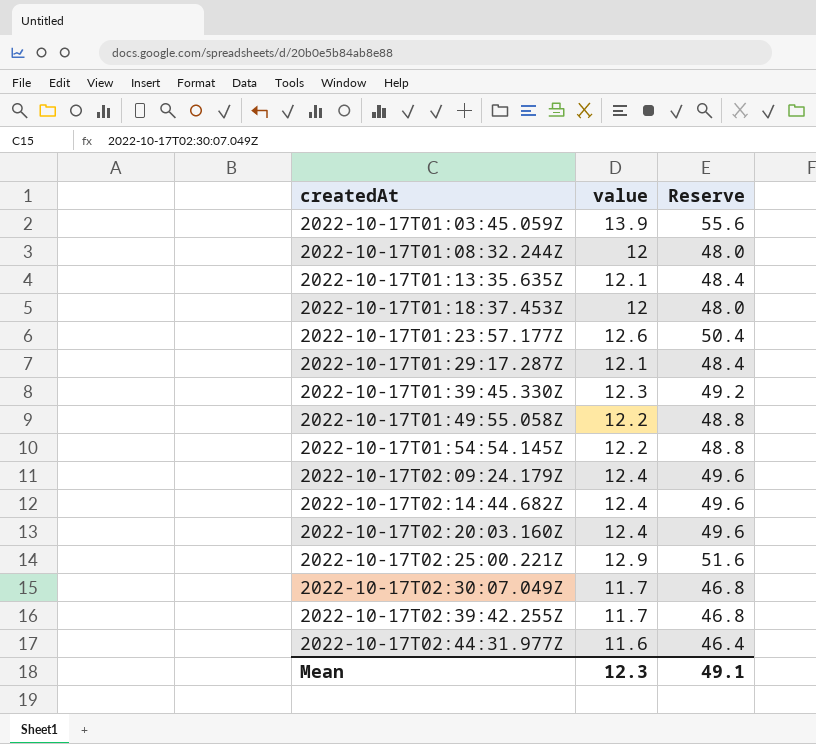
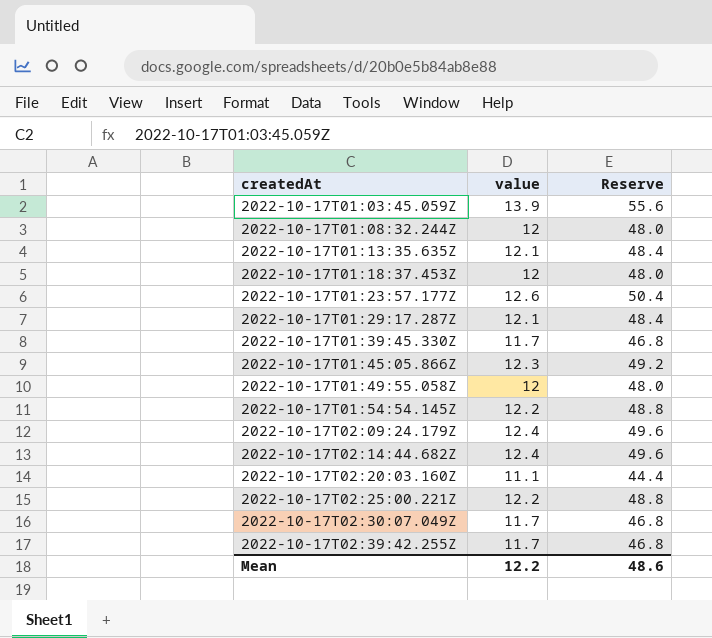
row 2022-10-17T02:44:31.977Z: 11.6 | 46.4 -> none
2022-10-17T01:39:45.330Z | value: 12.3 -> 11.7
2022-10-17T01:39:45.330Z | Reserve: 49.2 -> 46.8
row 2022-10-17T01:45:05.866Z: none -> 12.3 | 49.2
2022-10-17T01:49:55.058Z | value: 12.2 -> 12
2022-10-17T01:49:55.058Z | Reserve: 48.8 -> 48.0
2022-10-17T02:20:03.160Z | value: 12.4 -> 11.1
2022-10-17T02:20:03.160Z | Reserve: 49.6 -> 44.4
2022-10-17T02:25:00.221Z | value: 12.9 -> 12.2
2022-10-17T02:25:00.221Z | Reserve: 51.6 -> 48.8
Mean | value: 12.3 -> 12.2
Mean | Reserve: 49.1 -> 48.6

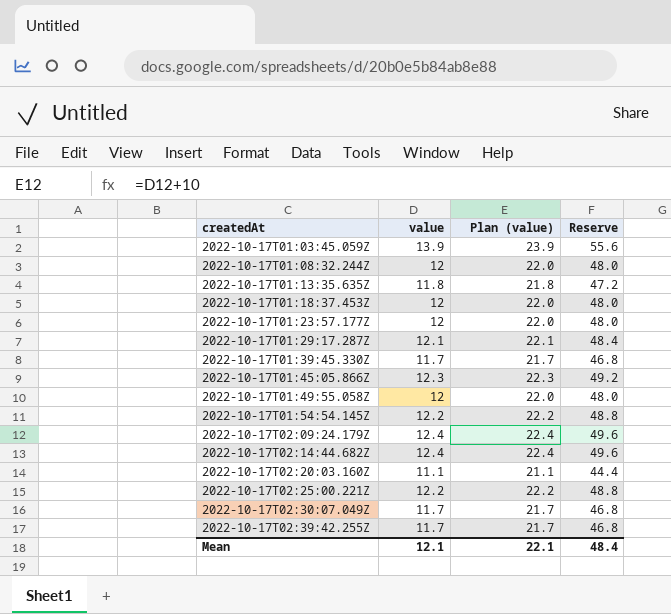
column Plan (value) | formula: none -> [value] + 10
2022-10-17T01:13:35.635Z | value: 12.1 -> 11.8
2022-10-17T01:13:35.635Z | Reserve: 48.4 -> 47.2
2022-10-17T01:23:57.177Z | value: 12.6 -> 12
2022-10-17T01:23:57.177Z | Reserve: 50.4 -> 48.0
Mean | value: 12.2 -> 12.1
Mean | Reserve: 48.6 -> 48.4

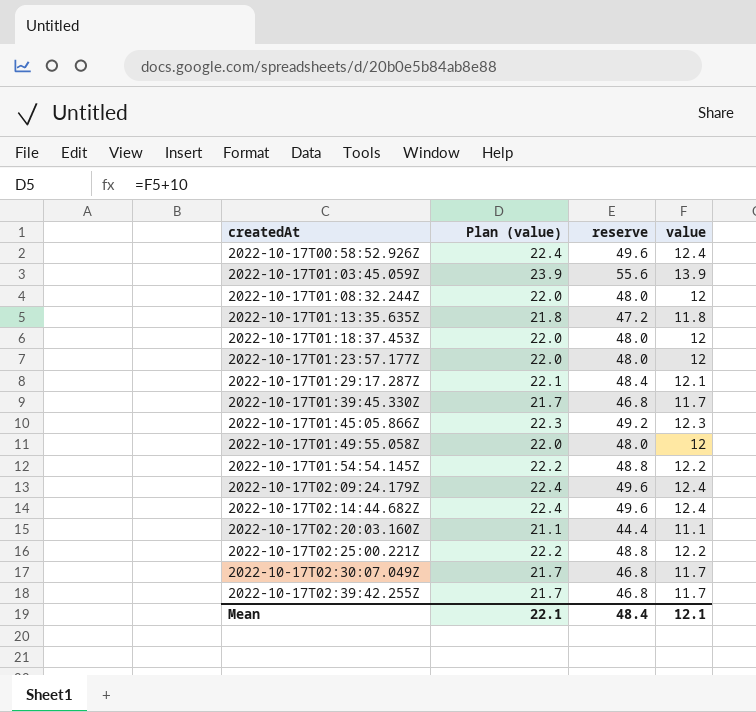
column name: Reserve -> reserve
column value | position: 2 -> 4
row 2022-10-17T00:58:52.926Z: none -> 22.4 | 49.6 | 12.4

